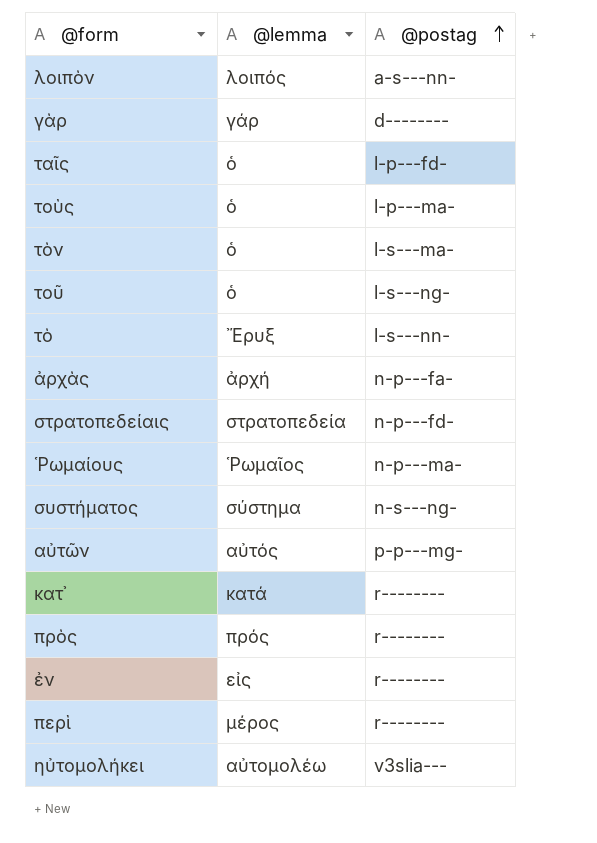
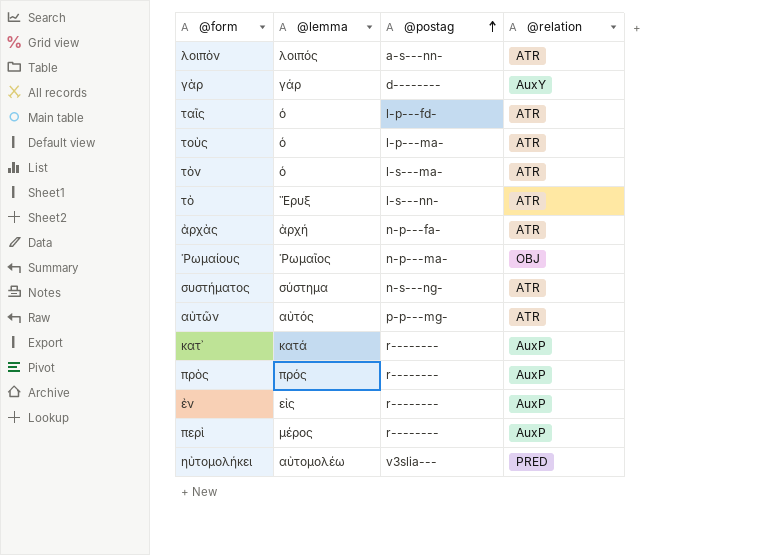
column @relation | position: none -> 4
row τοῦ: ὁ | l-s---ng- -> none
row στρατοπεδείαις: στρατοπεδεία | n-p---fd- -> none

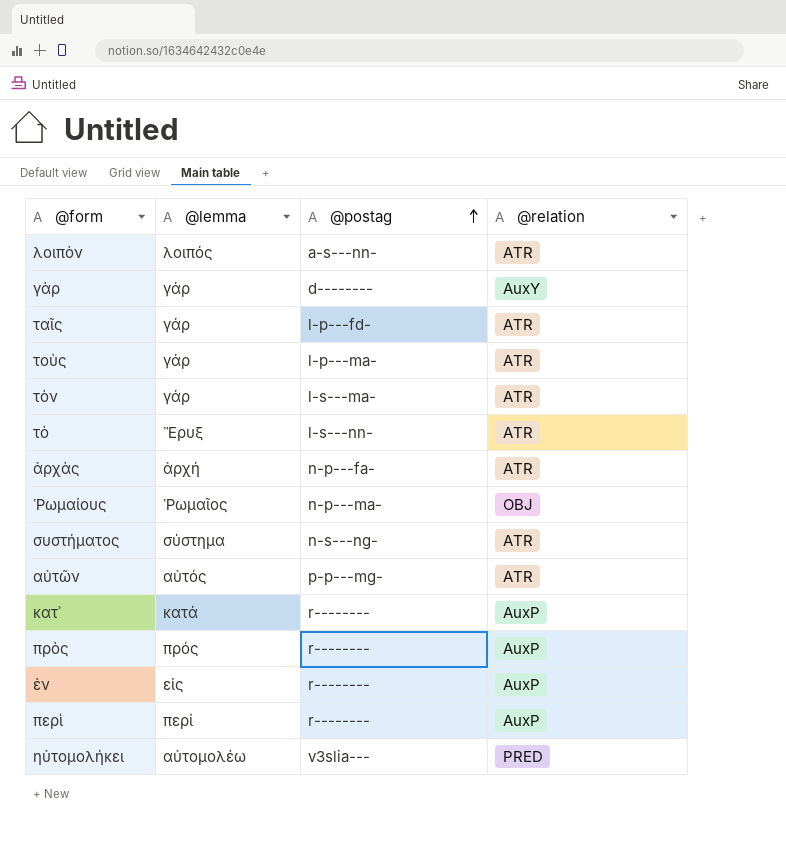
ταῖς | @lemma: ὁ -> γάρ
τοὺς | @lemma: ὁ -> γάρ
τὸν | @lemma: ὁ -> γάρ
περὶ | @lemma: μέρος -> περί

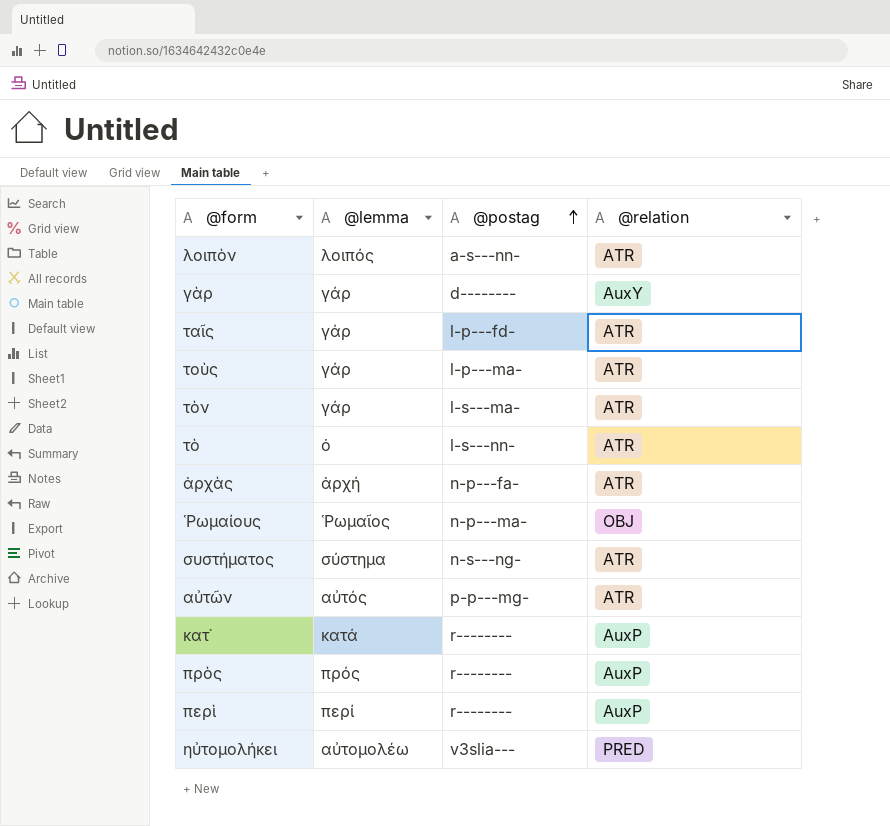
row ἐν: εἰς | r-------- | AuxP -> none
τὸ | @lemma: Ἔρυξ -> ὁ

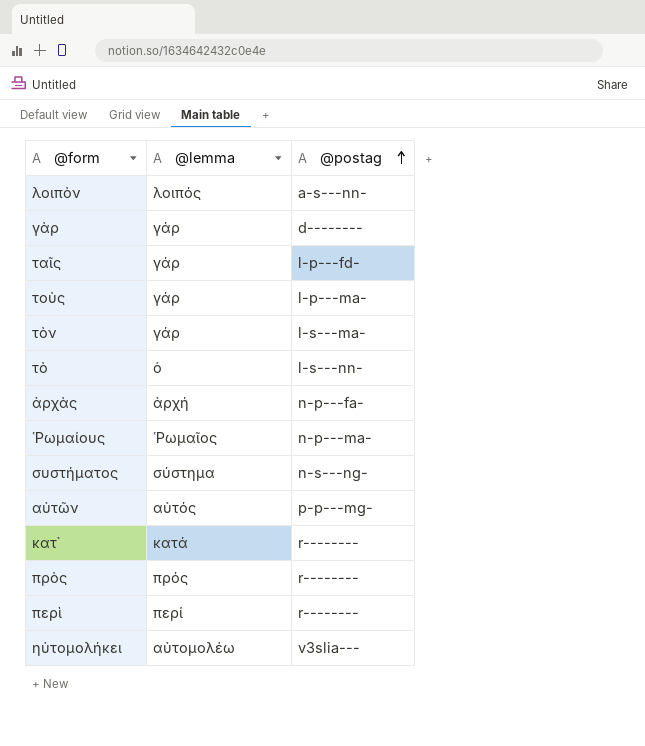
column @relation | position: 4 -> none

